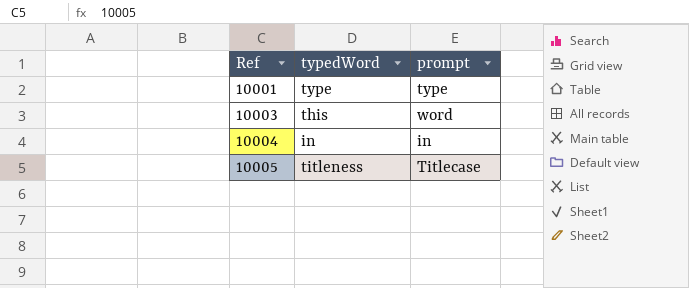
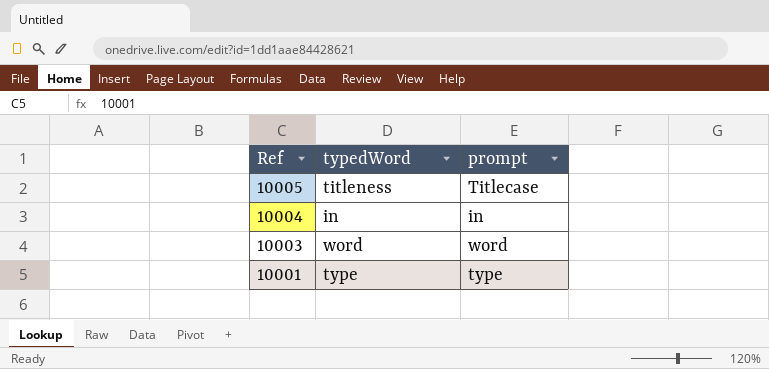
row order: Ref ascending -> Ref descending
10003 | typedWord: this -> word

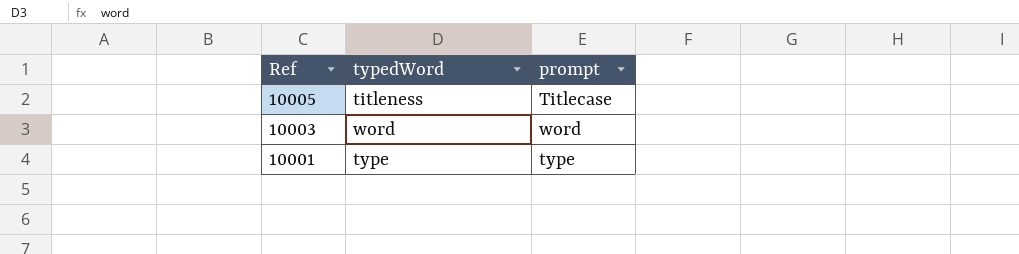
row 10004: in | in -> none

